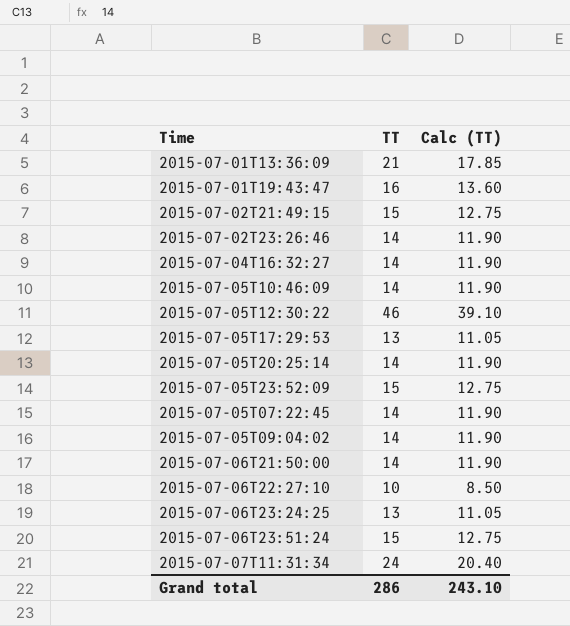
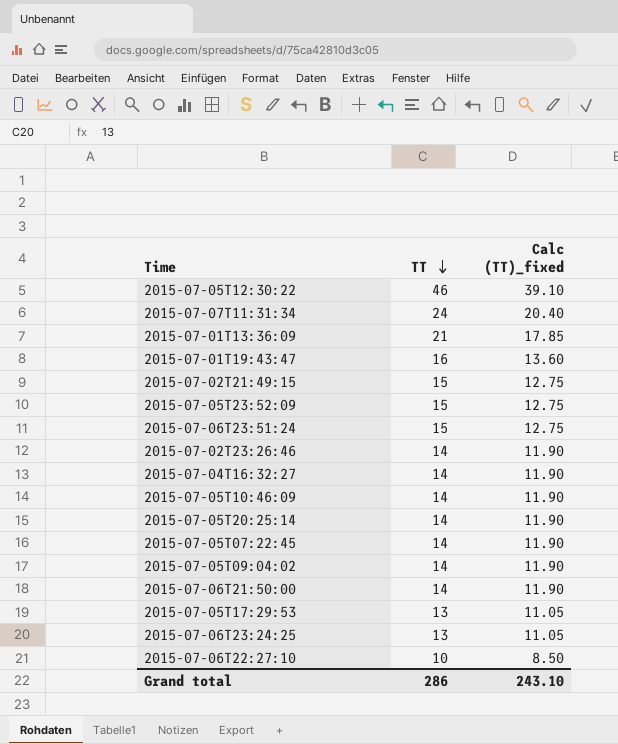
row order: none -> TT descending
column name: Calc (TT) -> Calc (TT)_fixed

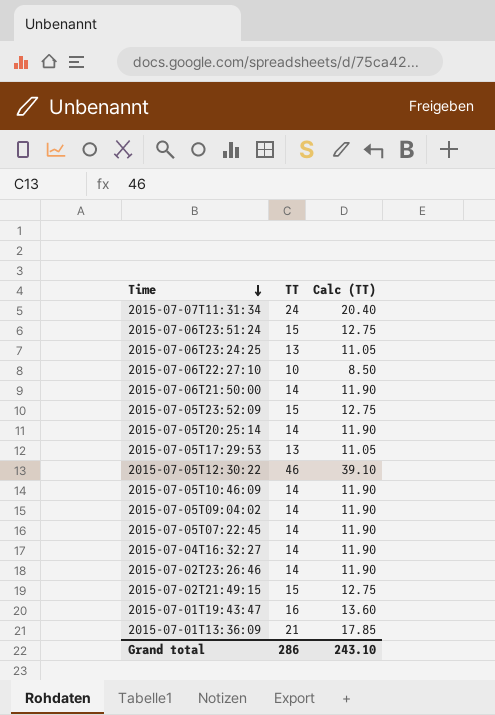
row order: TT descending -> Time descending
column name: Calc (TT)_fixed -> Calc (TT)

